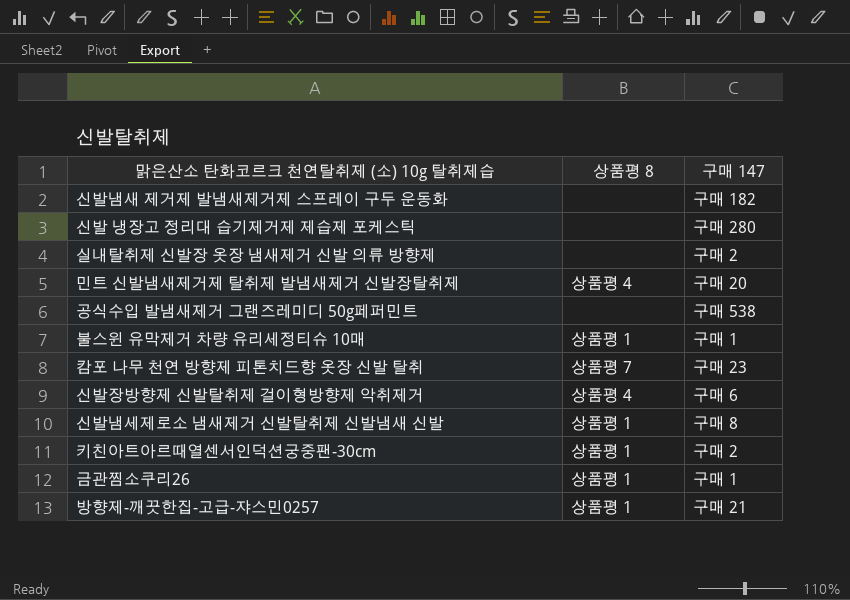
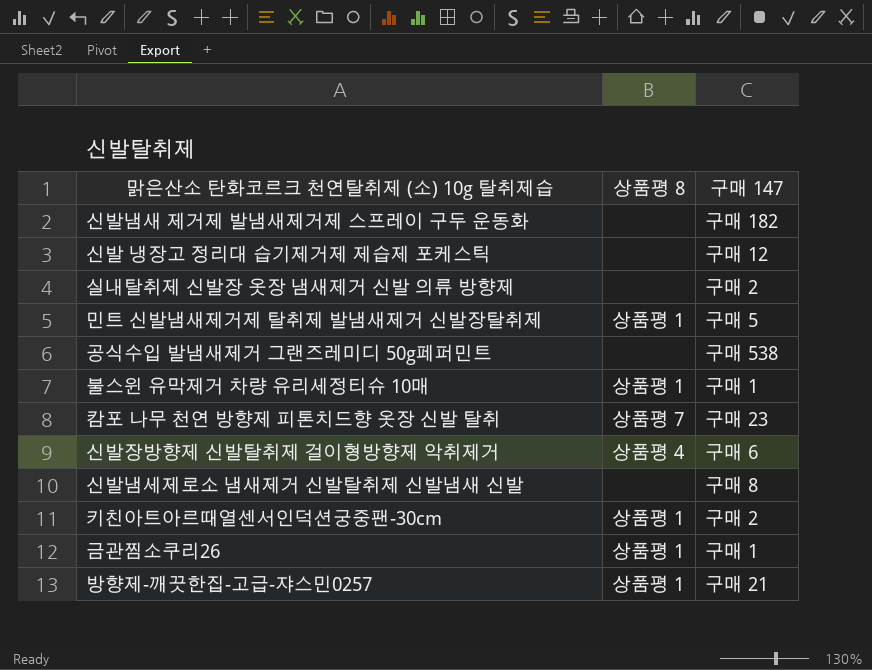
신발 냉장고 정리대 습기제거제 제습제 포케스틱 | 구매 147: 구매 280 -> 구매 12
민트 신발냄새제거제 탈취제 발냄새제거 신발장탈취제 | 상품평 8: 상품평 4 -> 상품평 1
민트 신발냄새제거제 탈취제 발냄새제거 신발장탈취제 | 구매 147: 구매 20 -> 구매 5
신발냄세제로소 냄새제거 신발탈취제 신발냄새 신발 | 상품평 8: 상품평 1 -> none

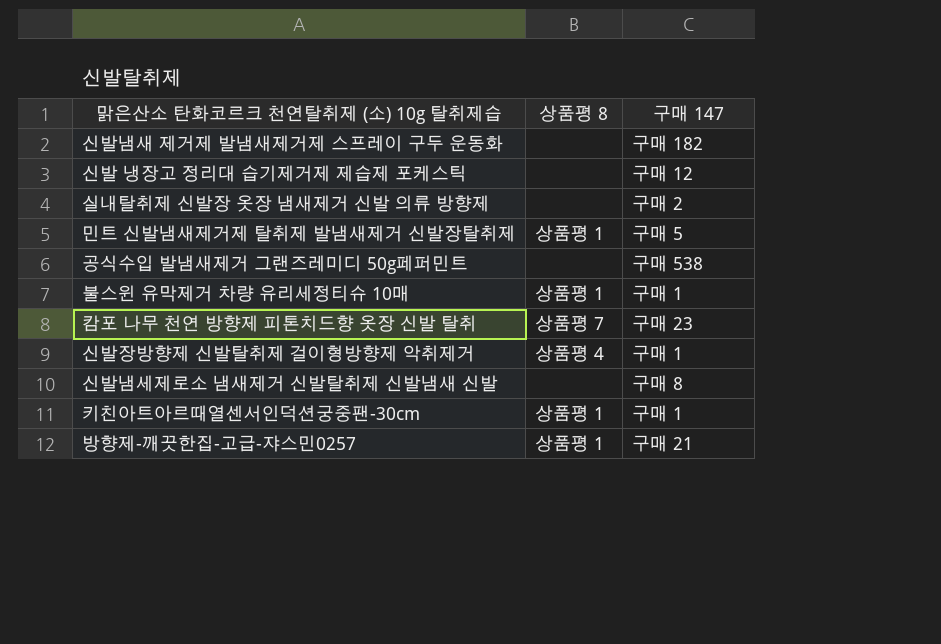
row 금관찜소쿠리26: 상품평 1 | 구매 1 -> none
신발장방향제 신발탈취제 걸이형방향제 악취제거 | 구매 147: 구매 6 -> 구매 1
키친아트아르때열센서인덕션궁중팬-30cm | 구매 147: 구매 2 -> 구매 1

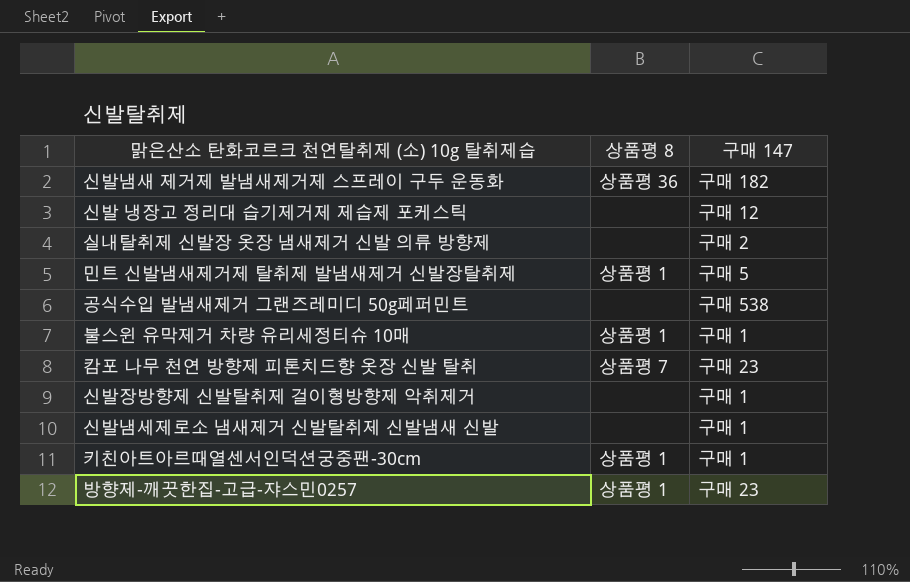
신발냄새 제거제 발냄새제거제 스프레이 구두 운동화 | 상품평 8: none -> 상품평 36
신발장방향제 신발탈취제 걸이형방향제 악취제거 | 상품평 8: 상품평 4 -> none
신발냄세제로소 냄새제거 신발탈취제 신발냄새 신발 | 구매 147: 구매 8 -> 구매 1
방향제-깨끗한집-고급-쟈스민0257 | 구매 147: 구매 21 -> 구매 23

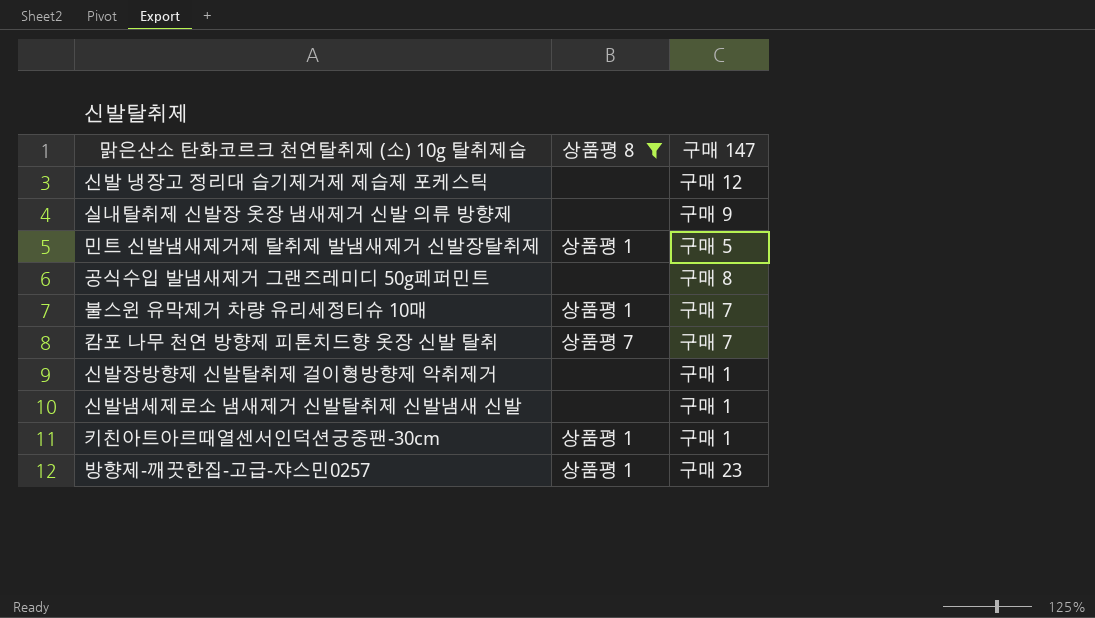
filter: none -> 상품평 8 != 상품평 36
실내탈취제 신발장 옷장 냄새제거 신발 의류 방향제 | 구매 147: 구매 2 -> 구매 9
공식수입 발냄새제거 그랜즈레미디 50g페퍼민트 | 구매 147: 구매 538 -> 구매 8
불스윈 유막제거 차량 유리세정티슈 10매 | 구매 147: 구매 1 -> 구매 7
캄포 나무 천연 방향제 피톤치드향 옷장 신발 탈취 | 구매 147: 구매 23 -> 구매 7

